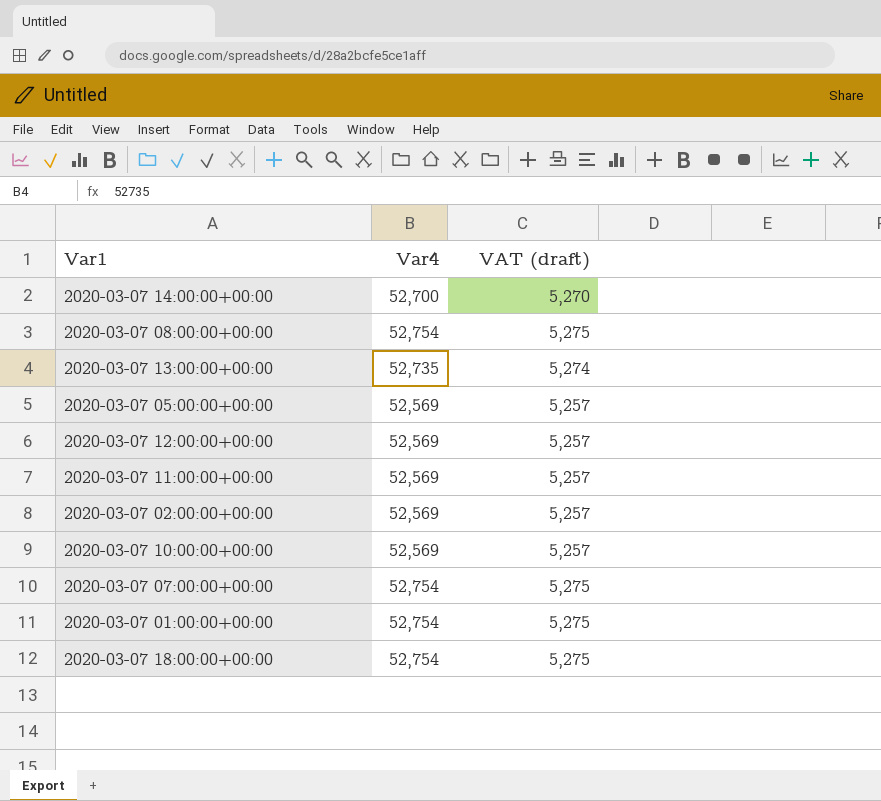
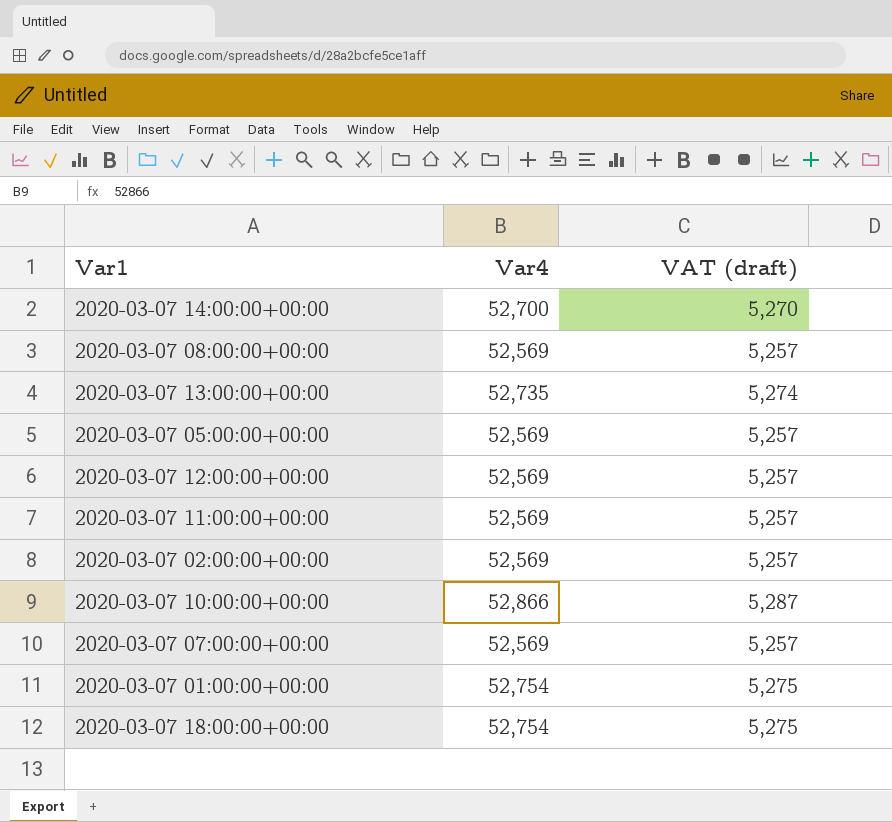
2020-03-07 08:00:00+00:00 | Var4: 52,754 -> 52,569
2020-03-07 08:00:00+00:00 | VAT (draft): 5,275 -> 5,257
2020-03-07 10:00:00+00:00 | Var4: 52,569 -> 52,866
2020-03-07 10:00:00+00:00 | VAT (draft): 5,257 -> 5,287
2020-03-07 07:00:00+00:00 | Var4: 52,754 -> 52,569
2020-03-07 07:00:00+00:00 | VAT (draft): 5,275 -> 5,257

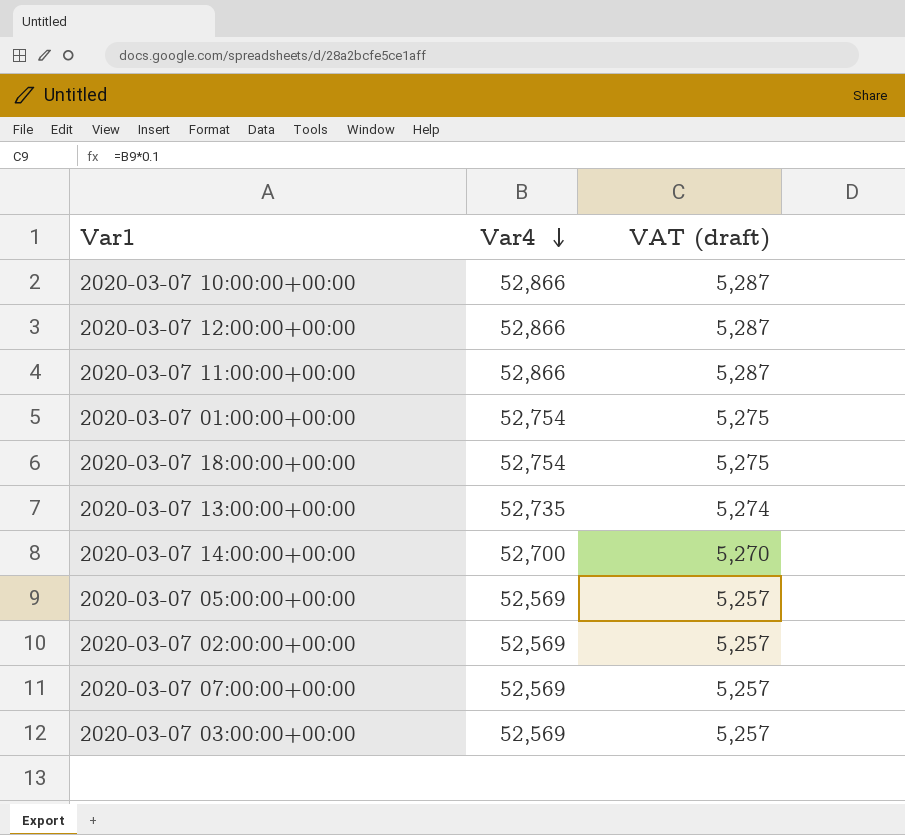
row order: none -> Var4 descending
row 2020-03-07 08:00:00+00:00: 52,569 | 5,257 -> none
2020-03-07 12:00:00+00:00 | Var4: 52,569 -> 52,866
2020-03-07 12:00:00+00:00 | VAT (draft): 5,257 -> 5,287
2020-03-07 11:00:00+00:00 | Var4: 52,569 -> 52,866
2020-03-07 11:00:00+00:00 | VAT (draft): 5,257 -> 5,287
row 2020-03-07 03:00:00+00:00: none -> 52,569 | 5,257

